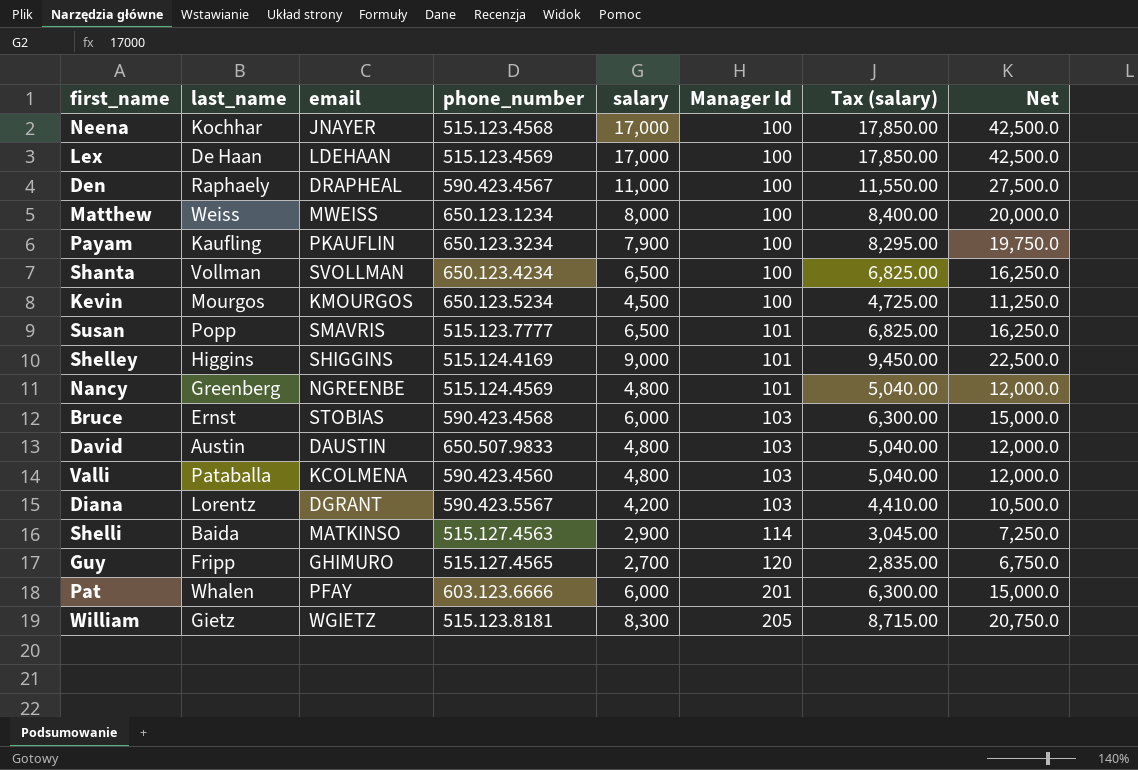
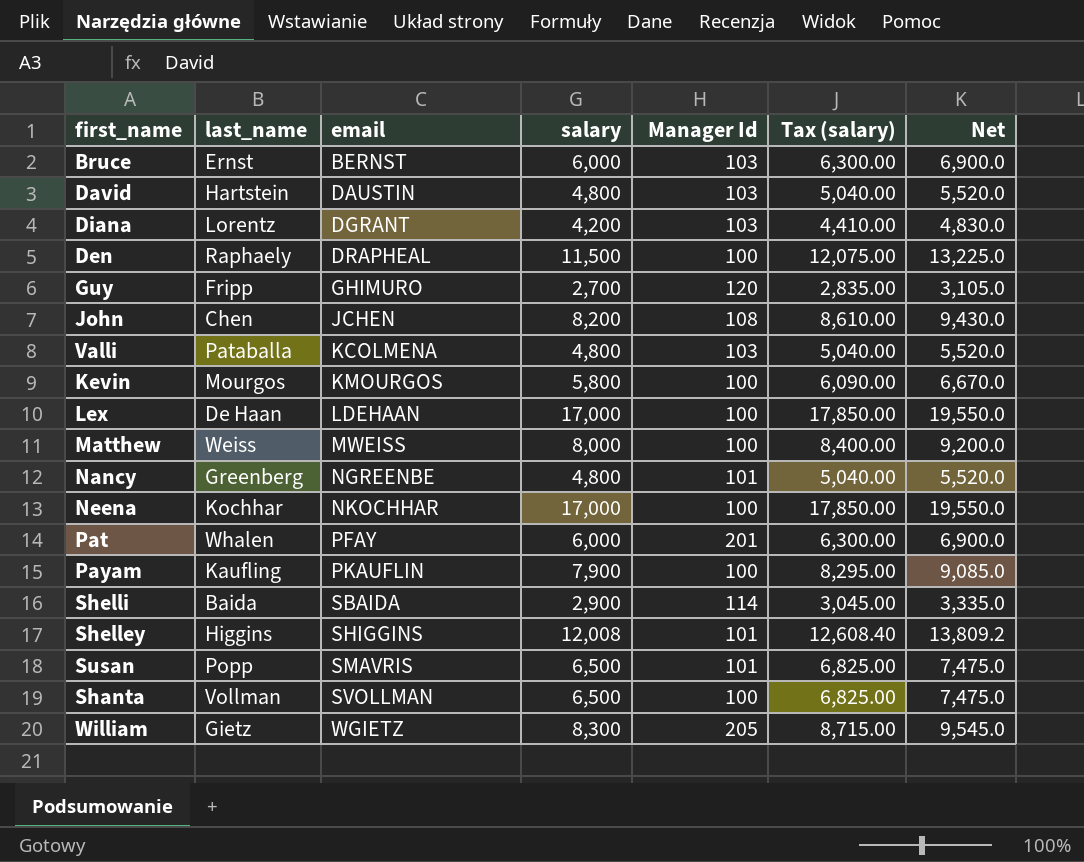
row order: Manager Id ascending -> email ascending
column phone_number | position: 4 -> none
column Net | formula: [salary] * 2.5 -> [salary] * 1.15
Bruce | email: STOBIAS -> BERNST
David | last_name: Austin -> Hartstein
Den | salary: 11,000 -> 11,500
Den | Tax (salary): 11,550.00 -> 12,075.00
row John: none -> Chen | JCHEN | 8,200 | 108 | 8,610.00 | 9,430.0
Kevin | salary: 4,500 -> 5,800
Kevin | Tax (salary): 4,725.00 -> 6,090.00
Neena | email: JNAYER -> NKOCHHAR
Shelli | email: MATKINSO -> SBAIDA
Shelley | salary: 9,000 -> 12,008
Shelley | Tax (salary): 9,450.00 -> 12,608.40

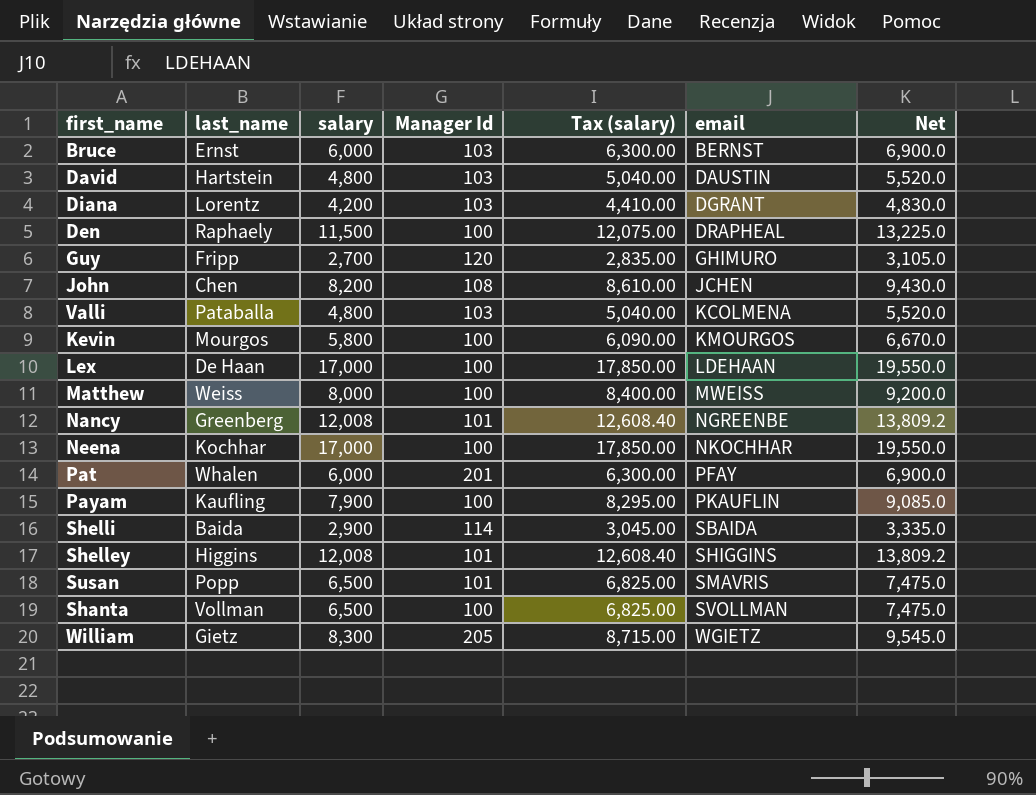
column email | position: 3 -> 6
Nancy | salary: 4,800 -> 12,008
Nancy | Tax (salary): 5,040.00 -> 12,608.40
Nancy | Net: 5,520.0 -> 13,809.2

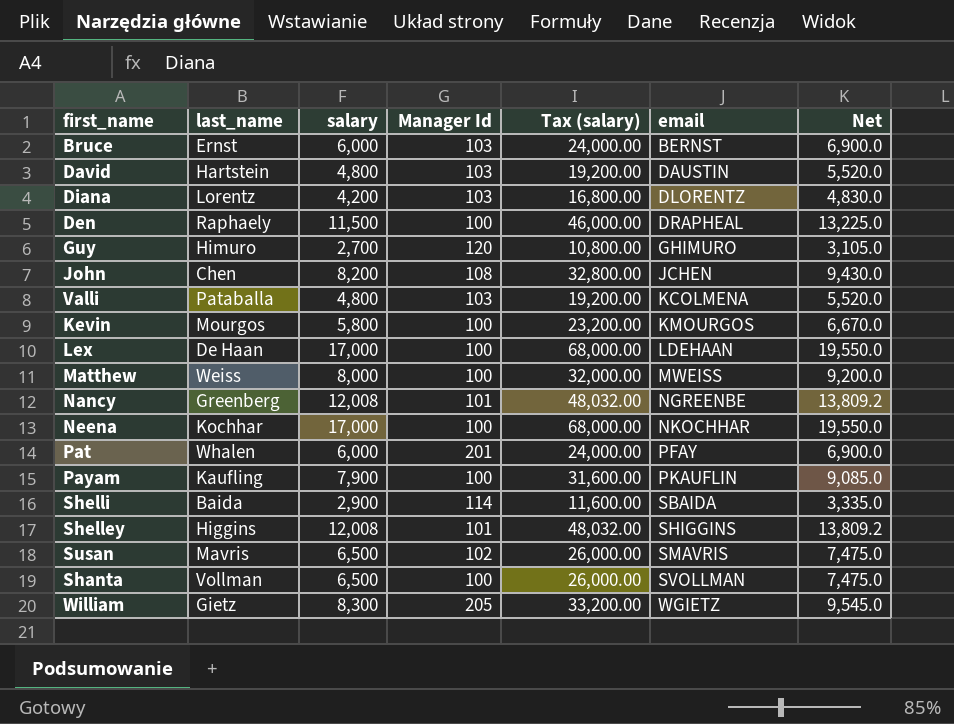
column Tax (salary) | formula: [salary] * 1.05 -> [salary] * 4
Diana | email: DGRANT -> DLORENTZ
Guy | last_name: Fripp -> Himuro
Susan | last_name: Popp -> Mavris
Susan | Manager Id: 101 -> 102

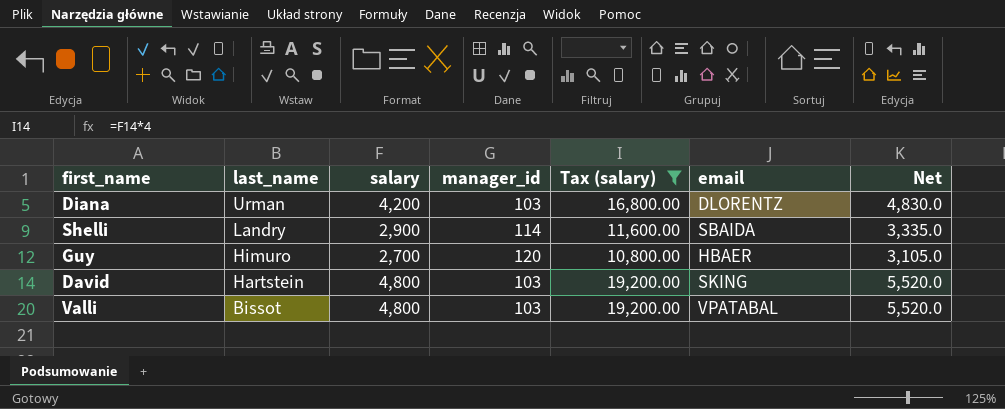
filter: none -> Tax (salary) <= 19,200.00
row order: email ascending -> last_name descending
column name: Manager Id -> manager_id
Diana | last_name: Lorentz -> Urman
Shelli | last_name: Baida -> Landry
Guy | email: GHIMURO -> HBAER
David | email: DAUSTIN -> SKING
Valli | last_name: Pataballa -> Bissot
Valli | email: KCOLMENA -> VPATABAL

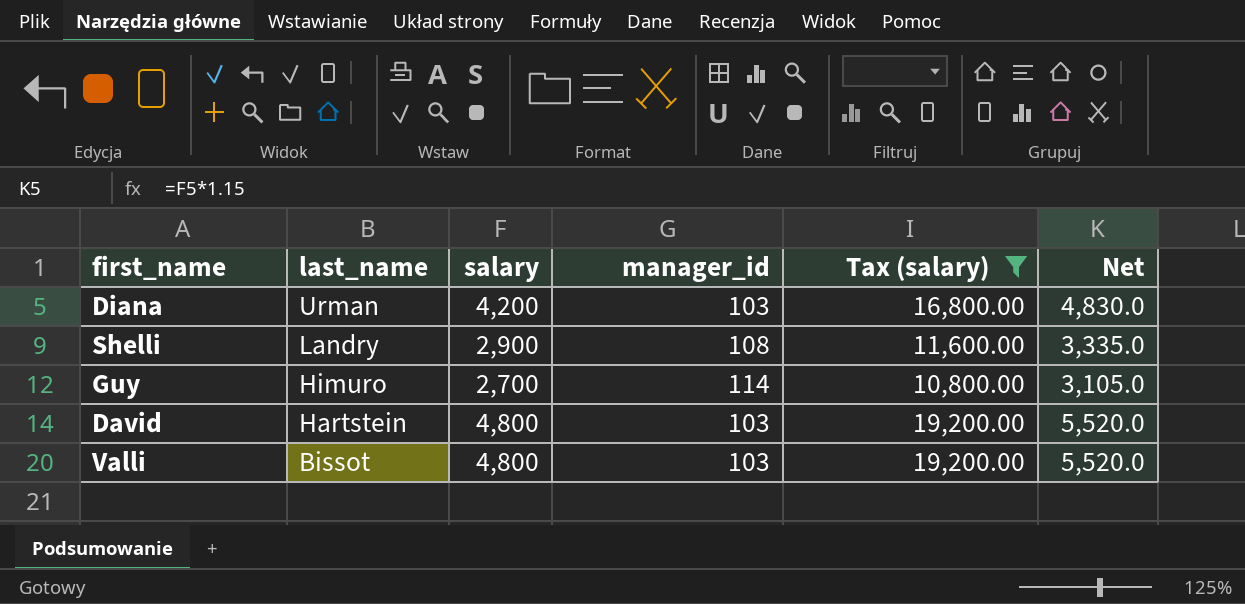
column email | position: 6 -> none
Shelli | manager_id: 114 -> 108
Guy | manager_id: 120 -> 114

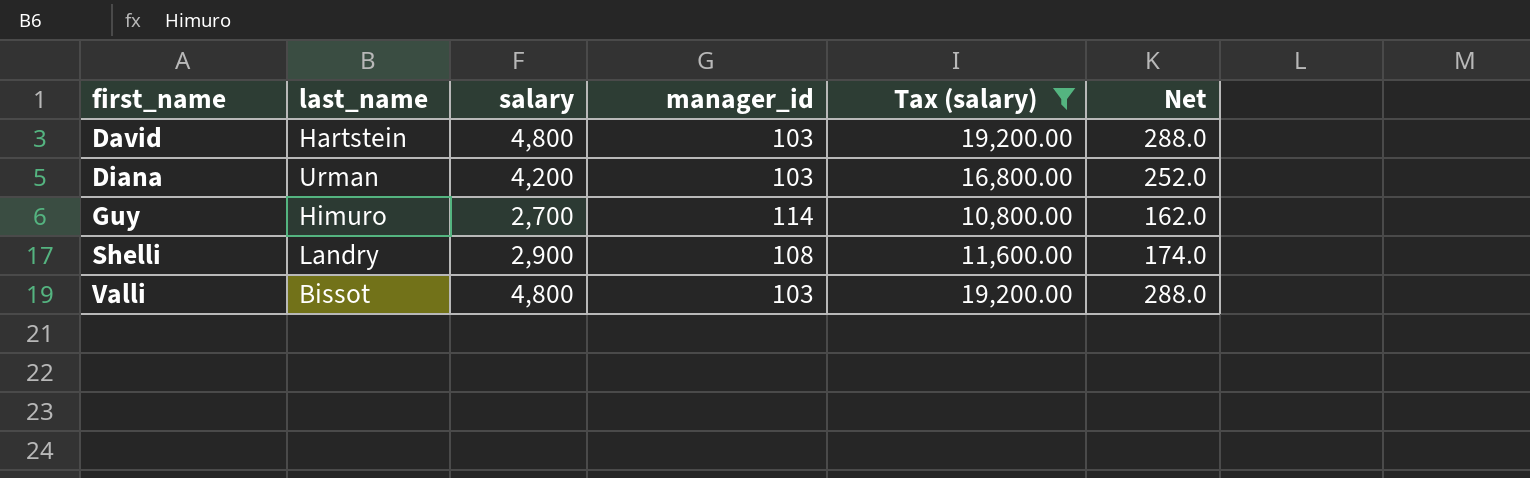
row order: last_name descending -> first_name ascending
column Net | formula: [salary] * 1.15 -> [salary] * 0.06

